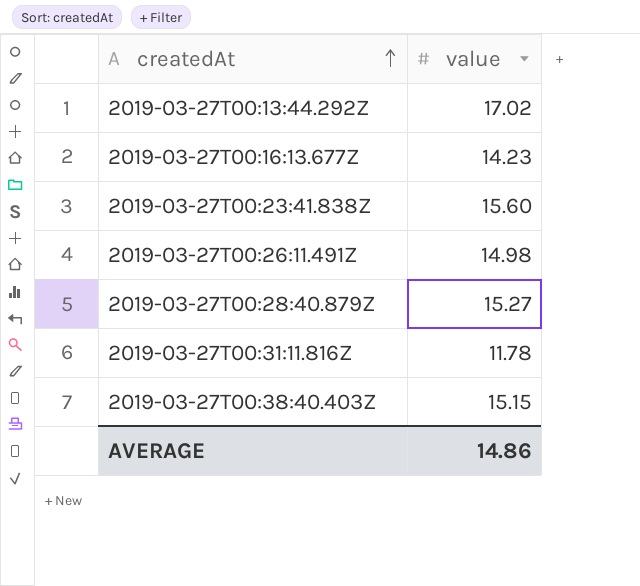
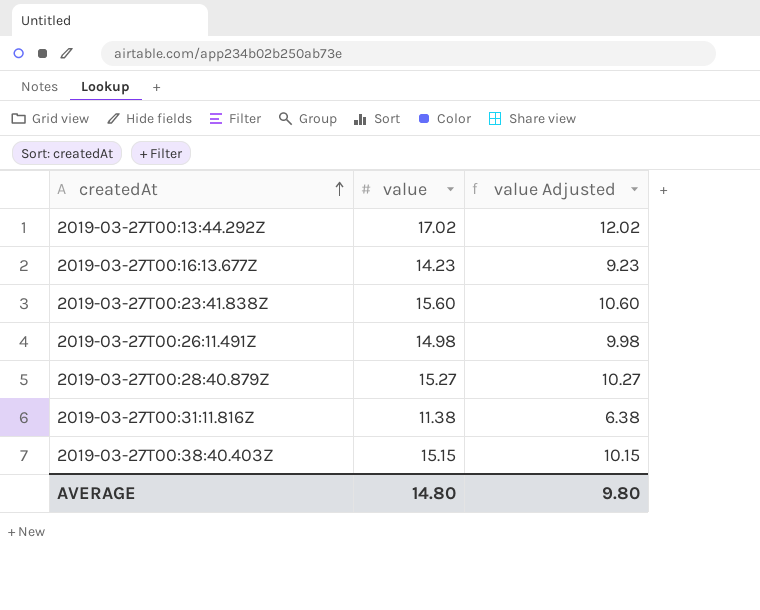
column value Adjusted | formula: none -> [value] - 5
2019-03-27T00:31:11.816Z | value: 11.78 -> 11.38
AVERAGE | value: 14.86 -> 14.80

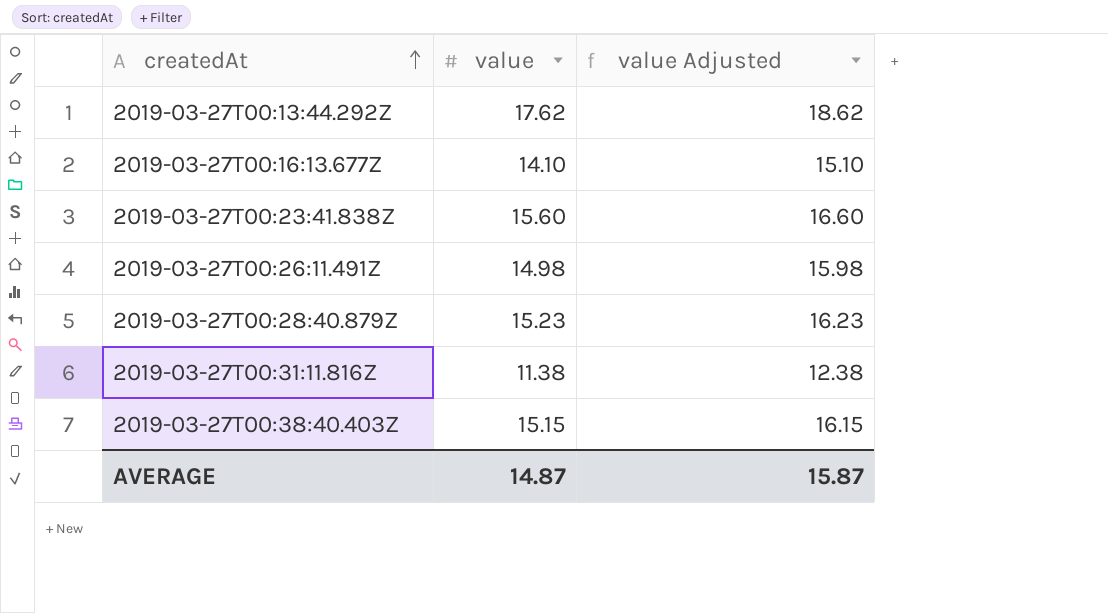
column value Adjusted | formula: [value] - 5 -> [value] + 1
2019-03-27T00:13:44.292Z | value: 17.02 -> 17.62
2019-03-27T00:16:13.677Z | value: 14.23 -> 14.10
2019-03-27T00:28:40.879Z | value: 15.27 -> 15.23
AVERAGE | value: 14.80 -> 14.87
AVERAGE | value Adjusted: 9.80 -> 15.87

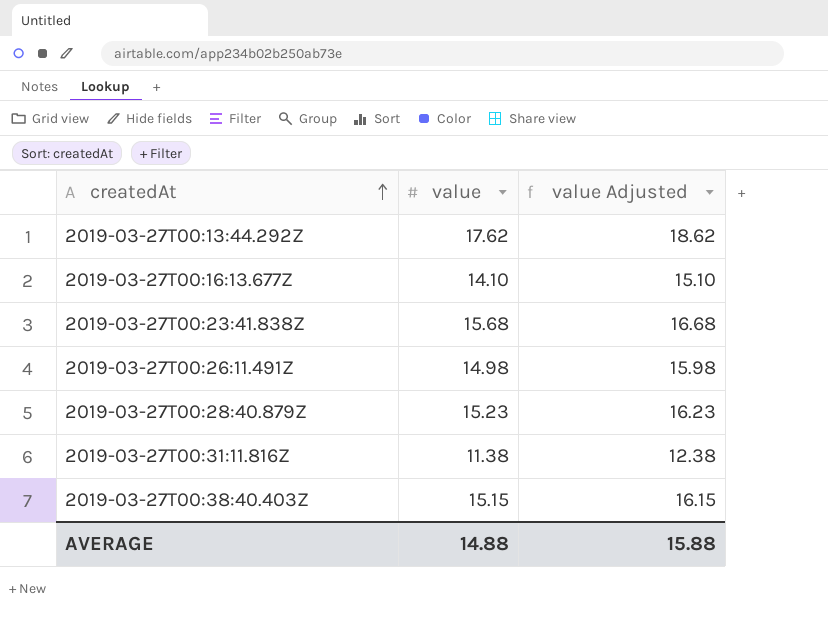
2019-03-27T00:23:41.838Z | value: 15.60 -> 15.68
2019-03-27T00:23:41.838Z | value Adjusted: 16.60 -> 16.68
AVERAGE | value: 14.87 -> 14.88
AVERAGE | value Adjusted: 15.87 -> 15.88

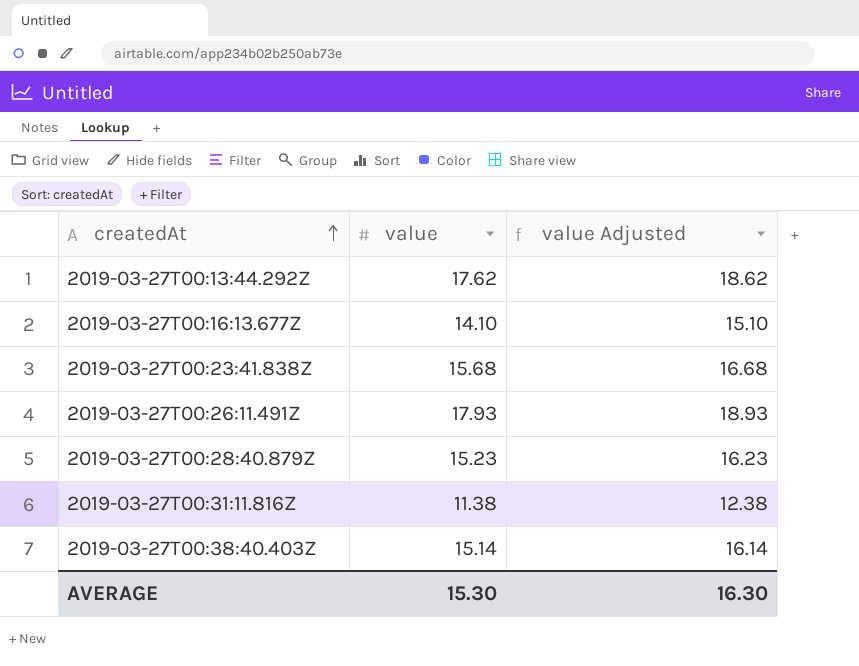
2019-03-27T00:26:11.491Z | value: 14.98 -> 17.93
2019-03-27T00:26:11.491Z | value Adjusted: 15.98 -> 18.93
2019-03-27T00:38:40.403Z | value: 15.15 -> 15.14
2019-03-27T00:38:40.403Z | value Adjusted: 16.15 -> 16.14
AVERAGE | value: 14.88 -> 15.30
AVERAGE | value Adjusted: 15.88 -> 16.30

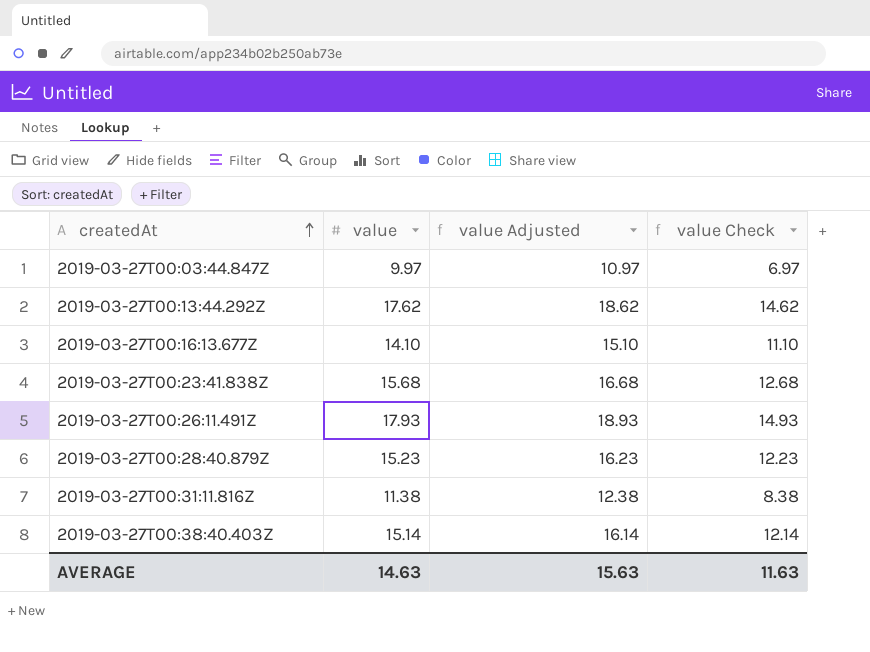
column value Check | formula: none -> [value] - 3
row 2019-03-27T00:03:44.847Z: none -> 9.97 | 10.97 | 6.97
AVERAGE | value: 15.30 -> 14.63
AVERAGE | value Adjusted: 16.30 -> 15.63

